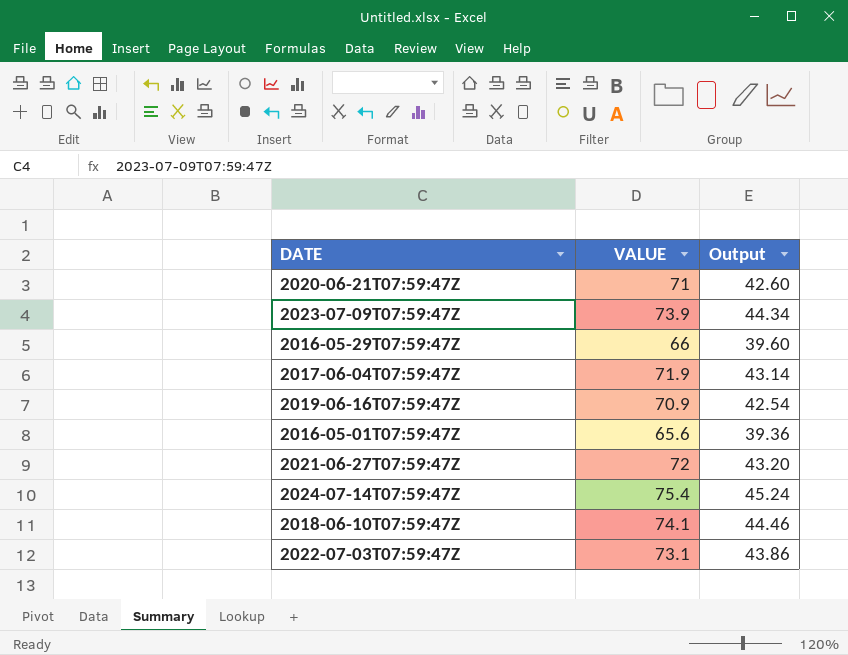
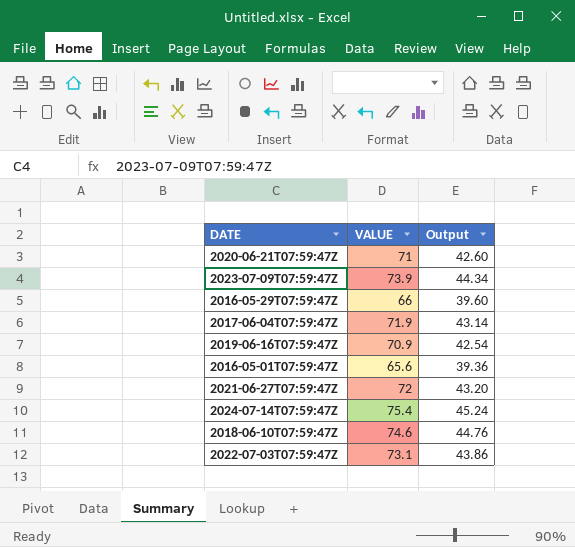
2018-06-10T07:59:47Z | VALUE: 74.1 -> 74.6
2018-06-10T07:59:47Z | Output: 44.46 -> 44.76

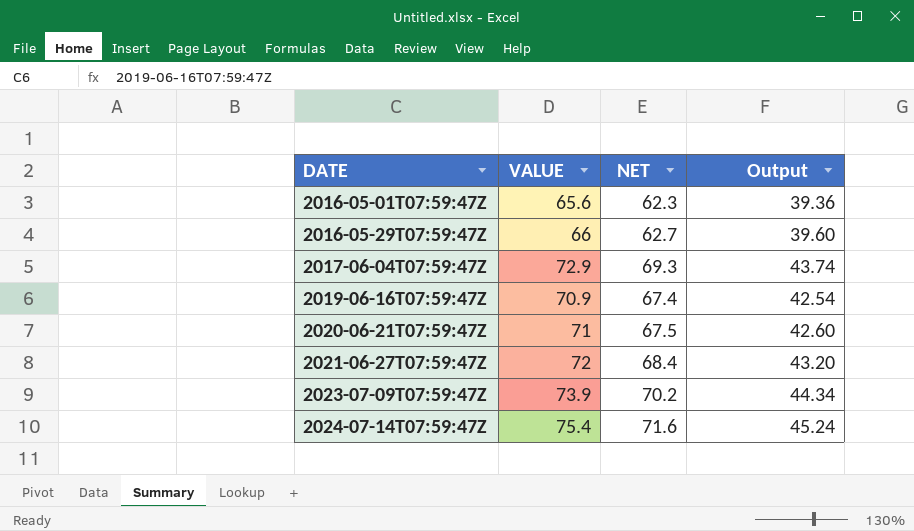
row order: none -> DATE ascending
column NET | formula: none -> [VALUE] * 0.95
row 2018-06-10T07:59:47Z: 74.6 | 44.76 -> none
row 2022-07-03T07:59:47Z: 73.1 | 43.86 -> none
2017-06-04T07:59:47Z | VALUE: 71.9 -> 72.9
2017-06-04T07:59:47Z | Output: 43.14 -> 43.74

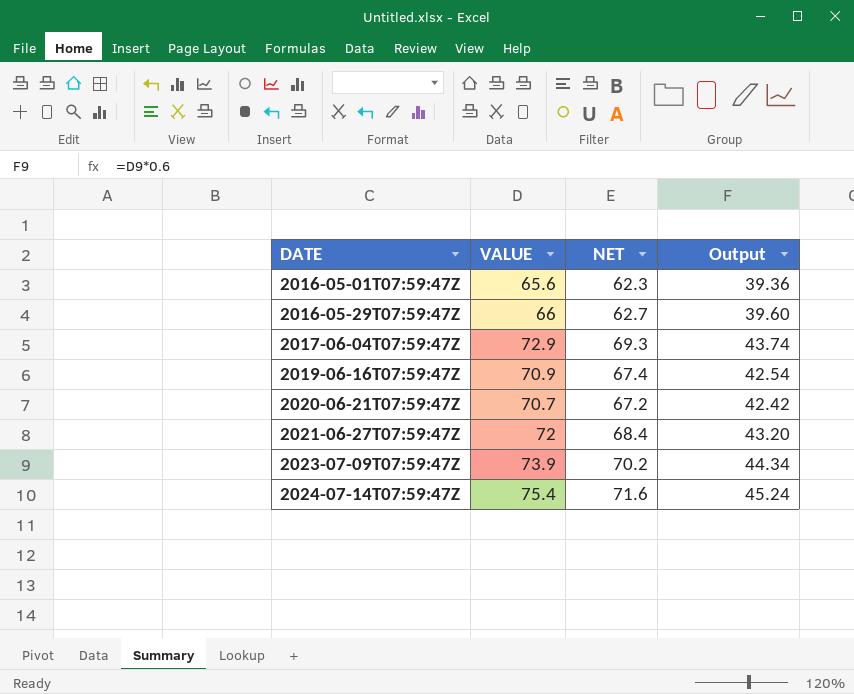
2020-06-21T07:59:47Z | VALUE: 71 -> 70.7
2020-06-21T07:59:47Z | NET: 67.5 -> 67.2
2020-06-21T07:59:47Z | Output: 42.60 -> 42.42

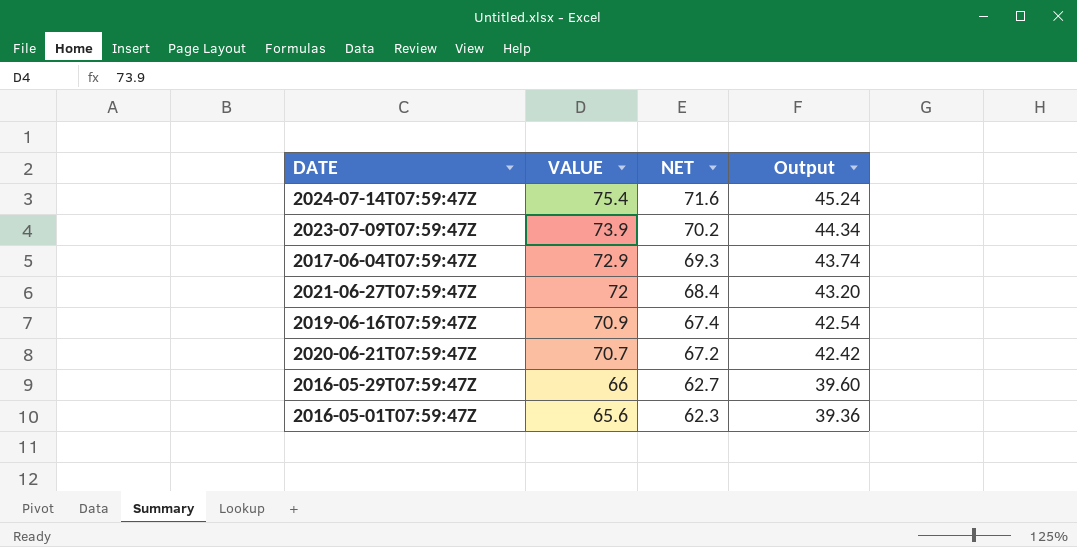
row order: DATE ascending -> VALUE descending

